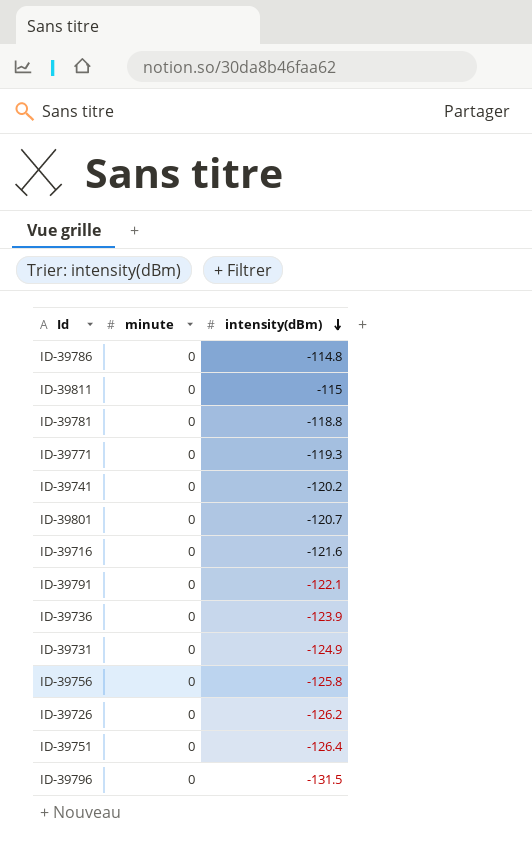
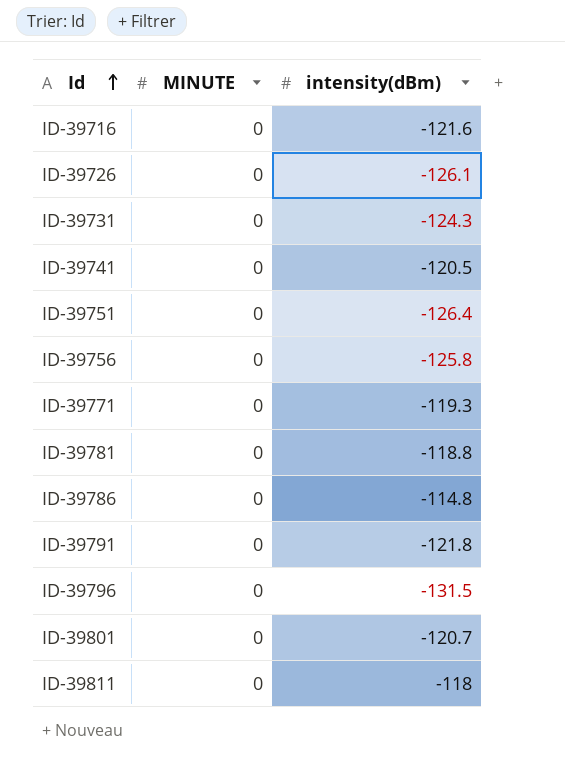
row order: intensity(dBm) descending -> Id ascending
column name: minute -> MINUTE
row ID-39736: 0 | -123.9 -> none
ID-39726 | intensity(dBm): -126.2 -> -126.1
ID-39731 | intensity(dBm): -124.9 -> -124.3
ID-39741 | intensity(dBm): -120.2 -> -120.5
ID-39791 | intensity(dBm): -122.1 -> -121.8
ID-39811 | intensity(dBm): -115 -> -118

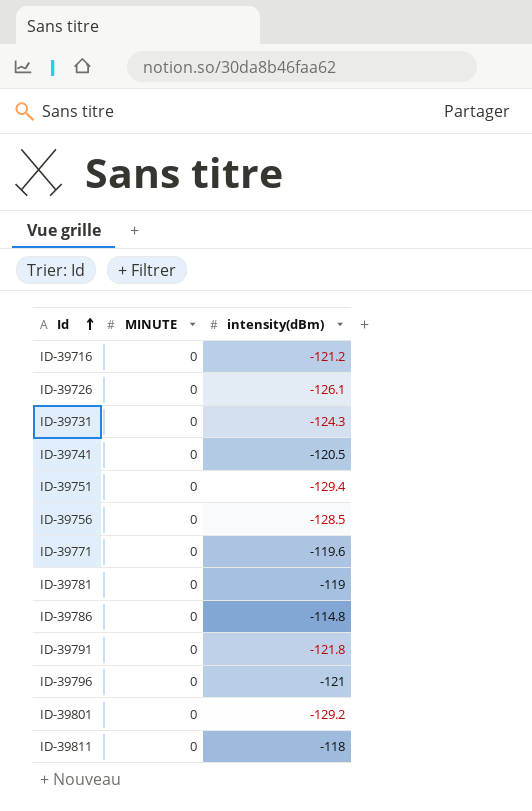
ID-39716 | intensity(dBm): -121.6 -> -121.2
ID-39751 | intensity(dBm): -126.4 -> -129.4
ID-39756 | intensity(dBm): -125.8 -> -128.5
ID-39771 | intensity(dBm): -119.3 -> -119.6
ID-39781 | intensity(dBm): -118.8 -> -119
ID-39796 | intensity(dBm): -131.5 -> -121
ID-39801 | intensity(dBm): -120.7 -> -129.2

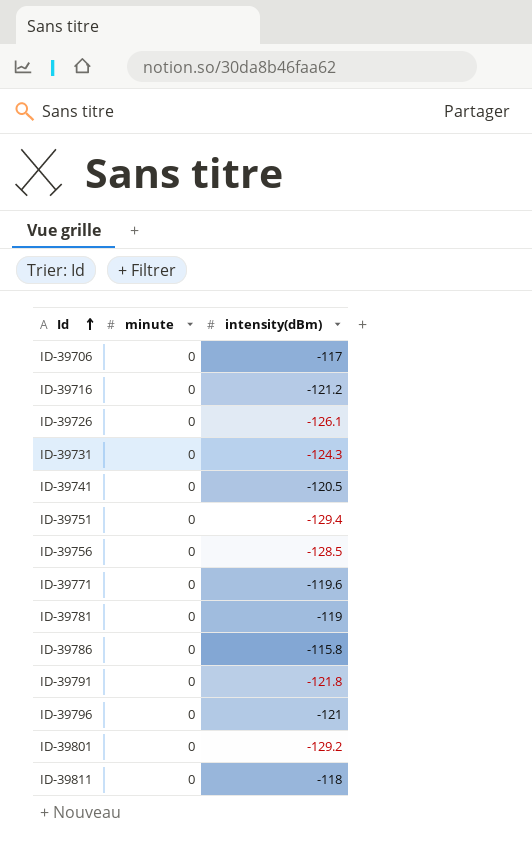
column name: MINUTE -> minute
row ID-39706: none -> 0 | -117
ID-39786 | intensity(dBm): -114.8 -> -115.8

